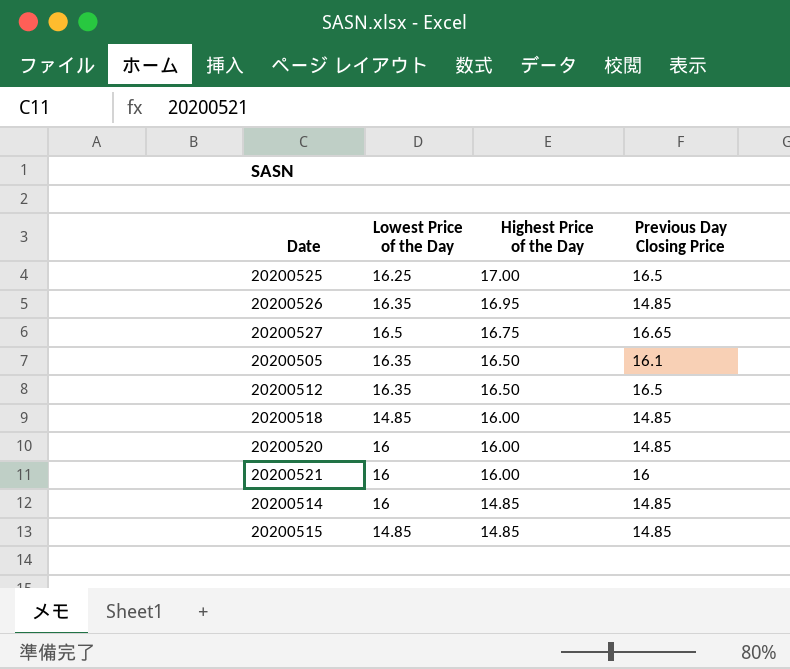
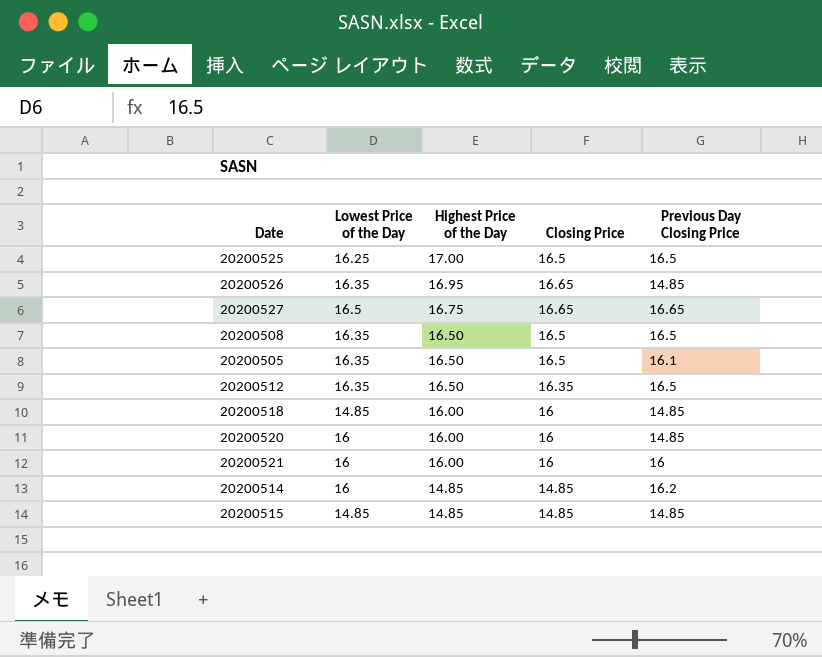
column Closing Price | position: none -> 4
row 20200508: none -> 16.35 | 16.50 | 16.5 | 16.5
20200514 | Previous Day Closing Price: 14.85 -> 16.2

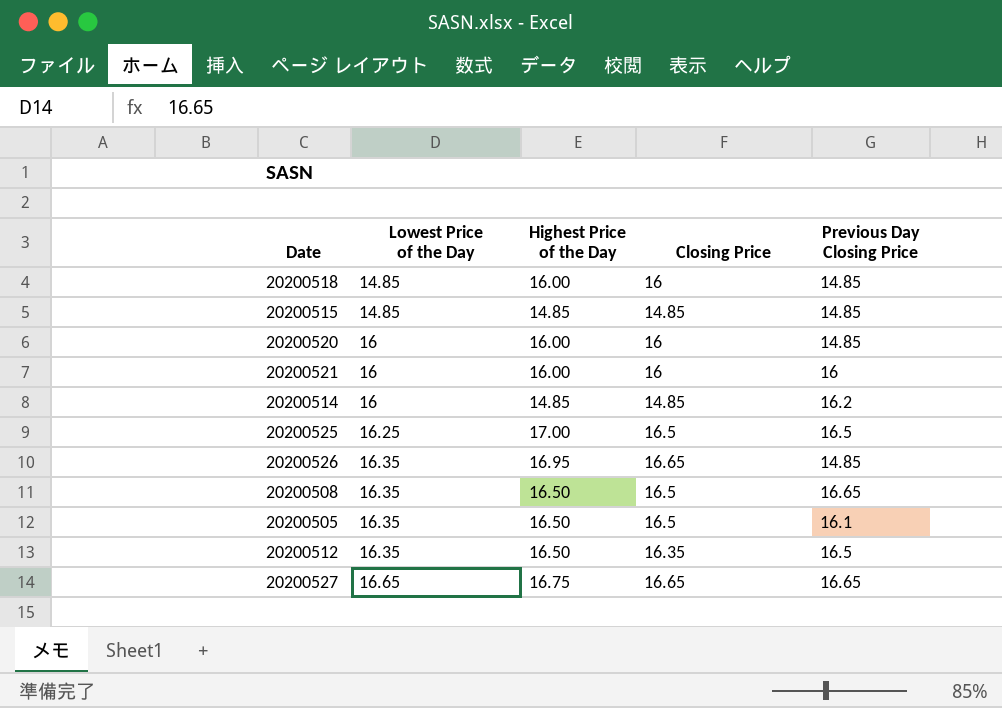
row order: Highest Price of the Day descending -> Lowest Price of the Day ascending
20200508 | Previous Day Closing Price: 16.5 -> 16.65
20200527 | Lowest Price of the Day: 16.5 -> 16.65

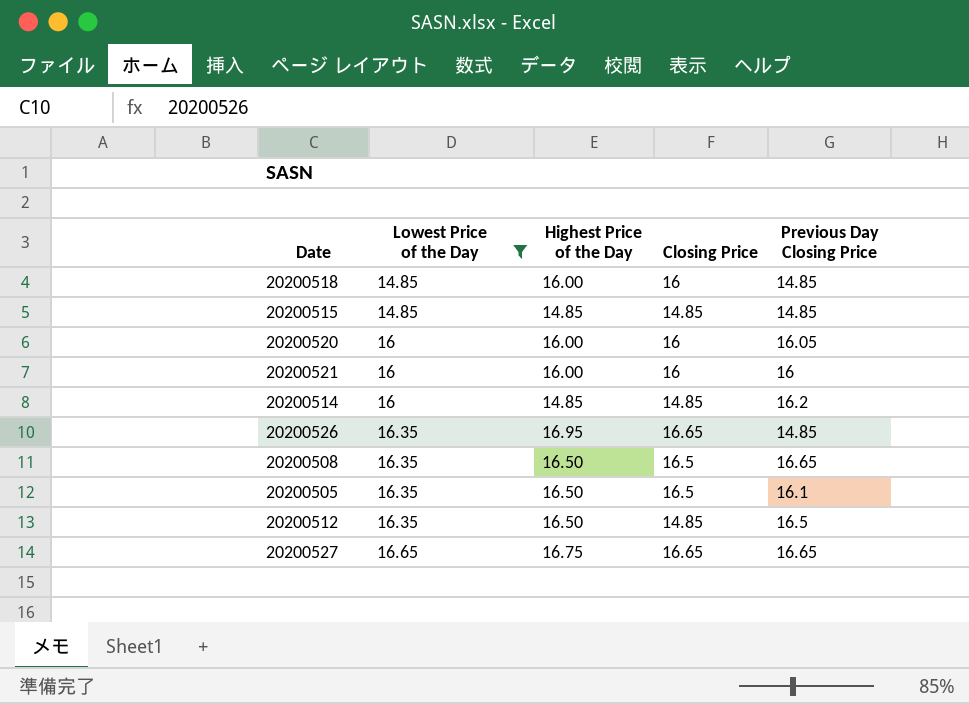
filter: none -> Lowest Price of the Day != 16.25
20200520 | Previous Day Closing Price: 14.85 -> 16.05
20200512 | Closing Price: 16.35 -> 14.85

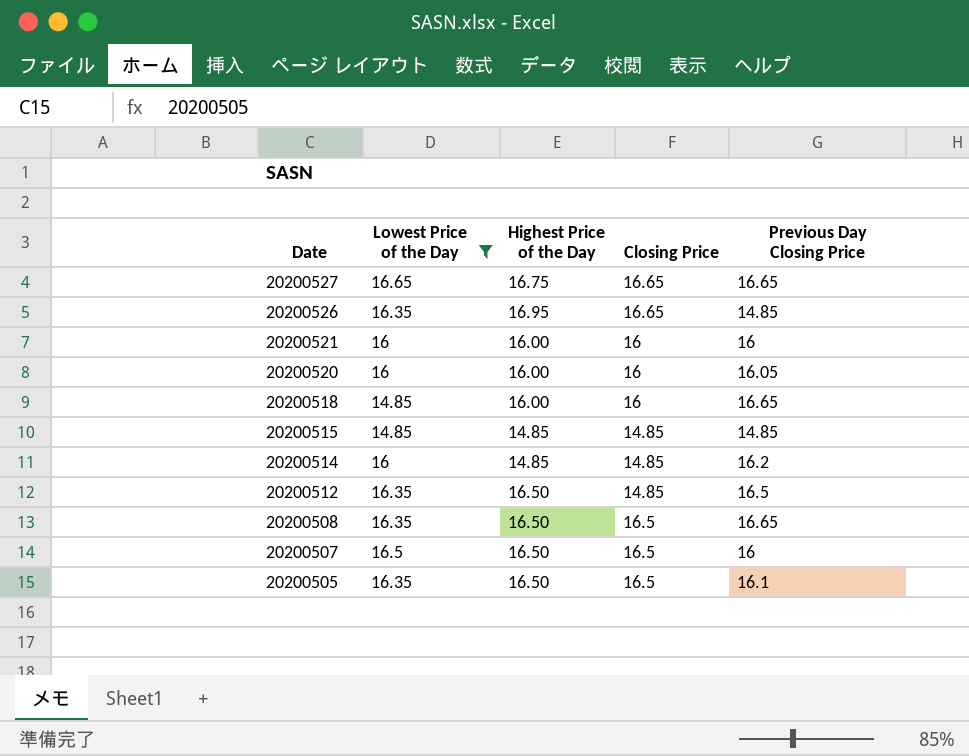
row order: Lowest Price of the Day ascending -> Date descending
20200518 | Previous Day Closing Price: 14.85 -> 16.65
row 20200507: none -> 16.5 | 16.50 | 16.5 | 16

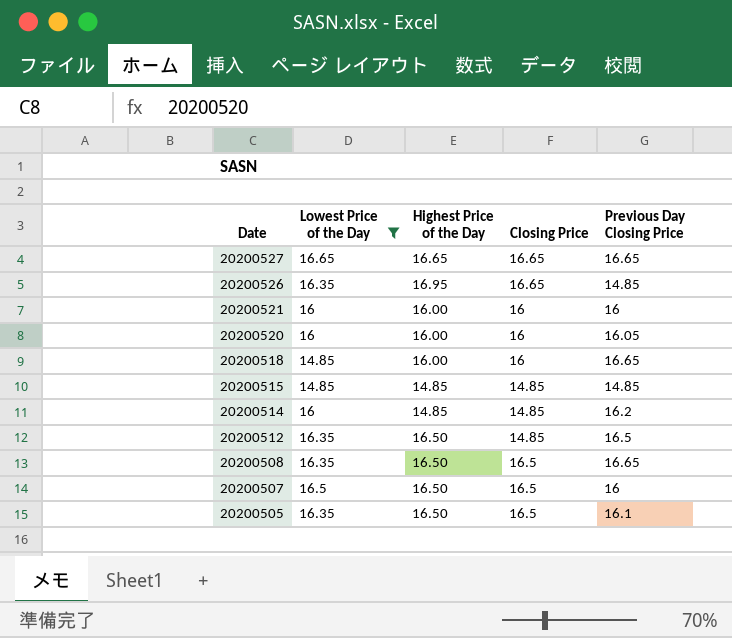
20200527 | Highest Price of the Day: 16.75 -> 16.65

